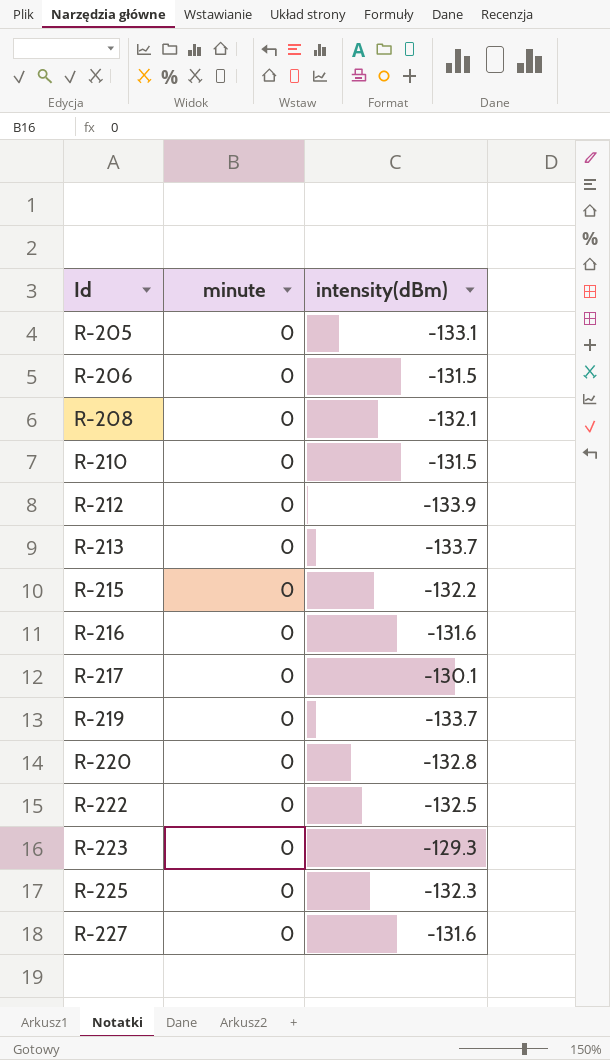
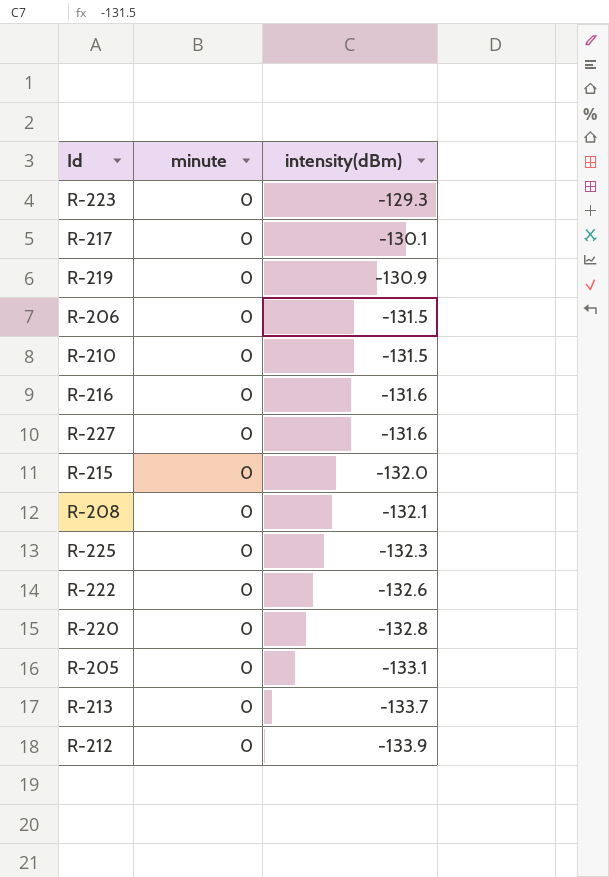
row order: Id ascending -> intensity(dBm) descending
R-219 | intensity(dBm): -133.7 -> -130.9
R-215 | intensity(dBm): -132.2 -> -132.0
R-222 | intensity(dBm): -132.5 -> -132.6

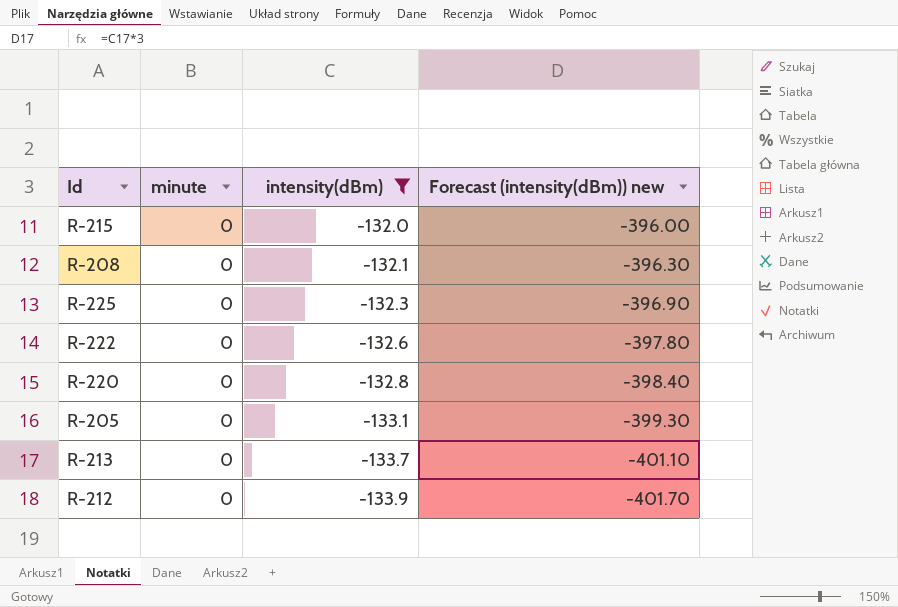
filter: none -> intensity(dBm) <= -132.0
column Forecast (intensity(dBm)) new | formula: none -> [intensity(dBm)] * 3

